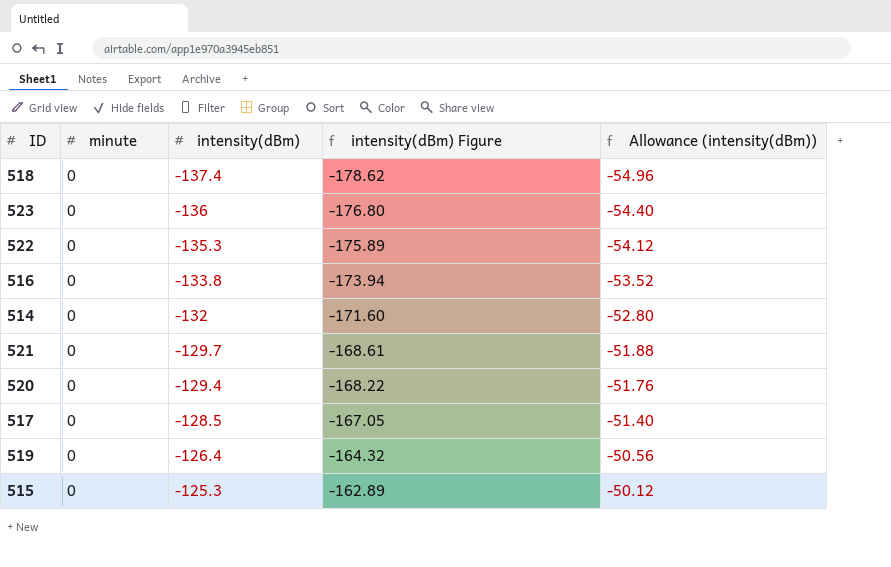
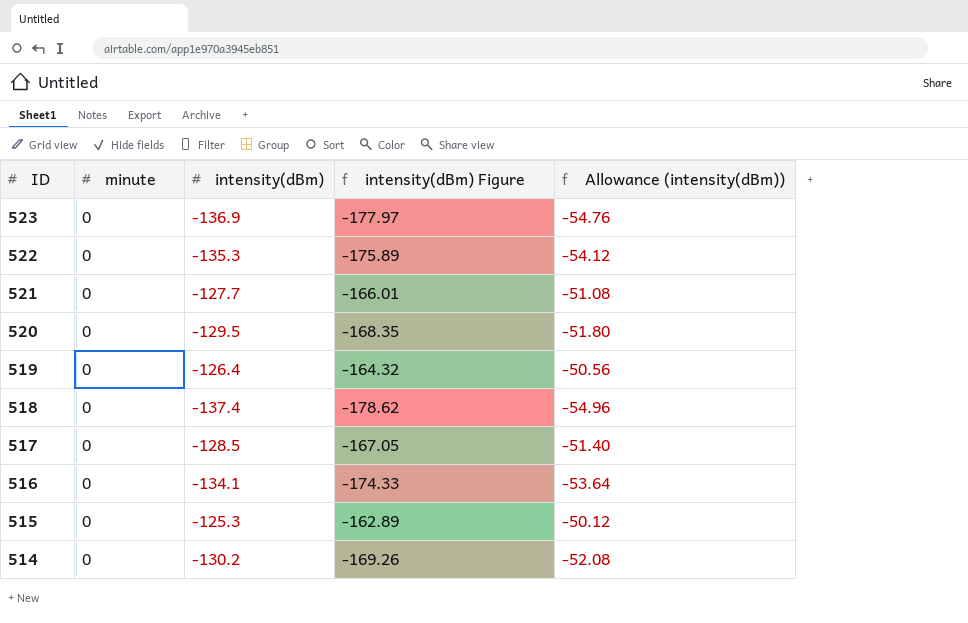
row order: intensity(dBm) ascending -> ID descending
523 | intensity(dBm): -136 -> -136.9
523 | intensity(dBm) Figure: -176.80 -> -177.97
523 | Allowance (intensity(dBm)): -54.40 -> -54.76
521 | intensity(dBm): -129.7 -> -127.7
521 | intensity(dBm) Figure: -168.61 -> -166.01
521 | Allowance (intensity(dBm)): -51.88 -> -51.08
520 | intensity(dBm): -129.4 -> -129.5
520 | intensity(dBm) Figure: -168.22 -> -168.35
520 | Allowance (intensity(dBm)): -51.76 -> -51.80
516 | intensity(dBm): -133.8 -> -134.1
516 | intensity(dBm) Figure: -173.94 -> -174.33
516 | Allowance (intensity(dBm)): -53.52 -> -53.64
514 | intensity(dBm): -132 -> -130.2
514 | intensity(dBm) Figure: -171.60 -> -169.26
514 | Allowance (intensity(dBm)): -52.80 -> -52.08

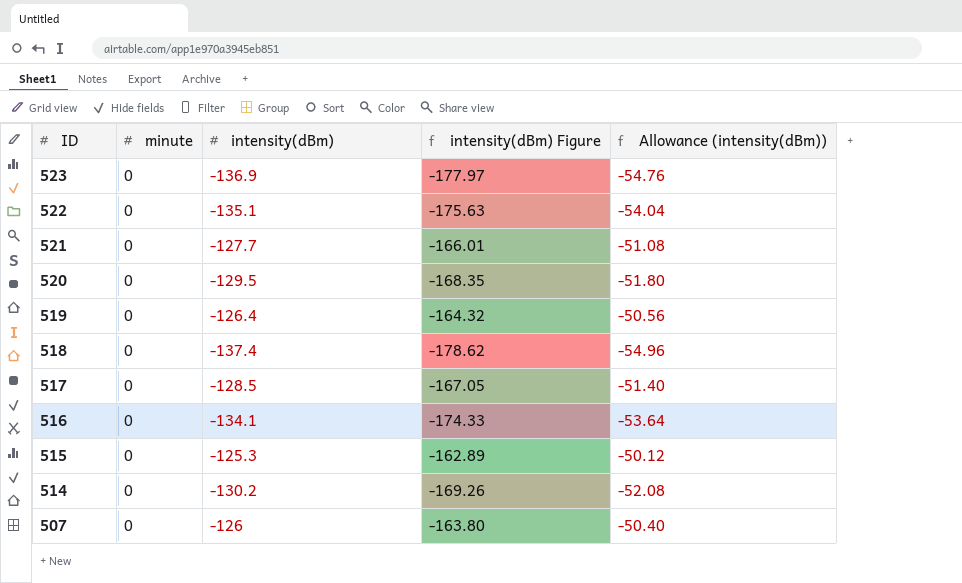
522 | intensity(dBm): -135.3 -> -135.1
522 | intensity(dBm) Figure: -175.89 -> -175.63
522 | Allowance (intensity(dBm)): -54.12 -> -54.04
row 507: none -> 0 | -126 | -163.80 | -50.40

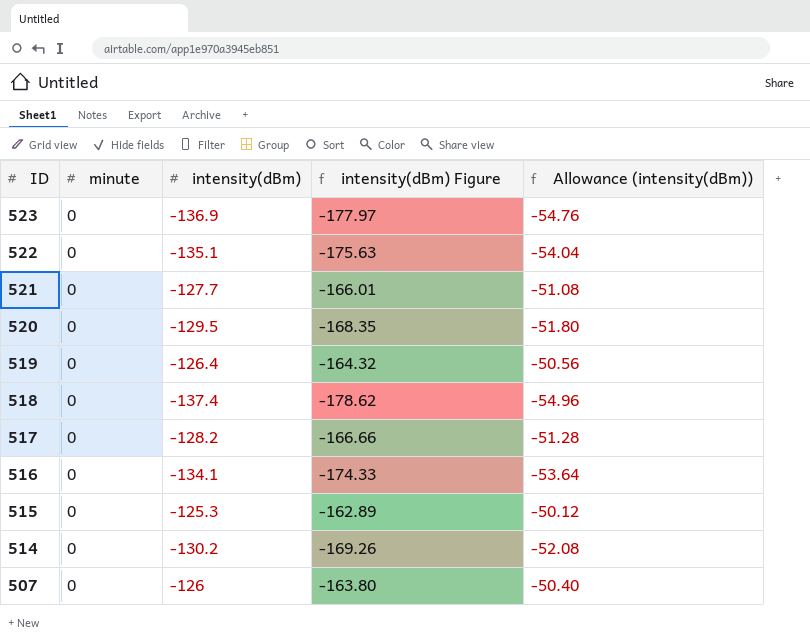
517 | intensity(dBm): -128.5 -> -128.2
517 | intensity(dBm) Figure: -167.05 -> -166.66
517 | Allowance (intensity(dBm)): -51.40 -> -51.28

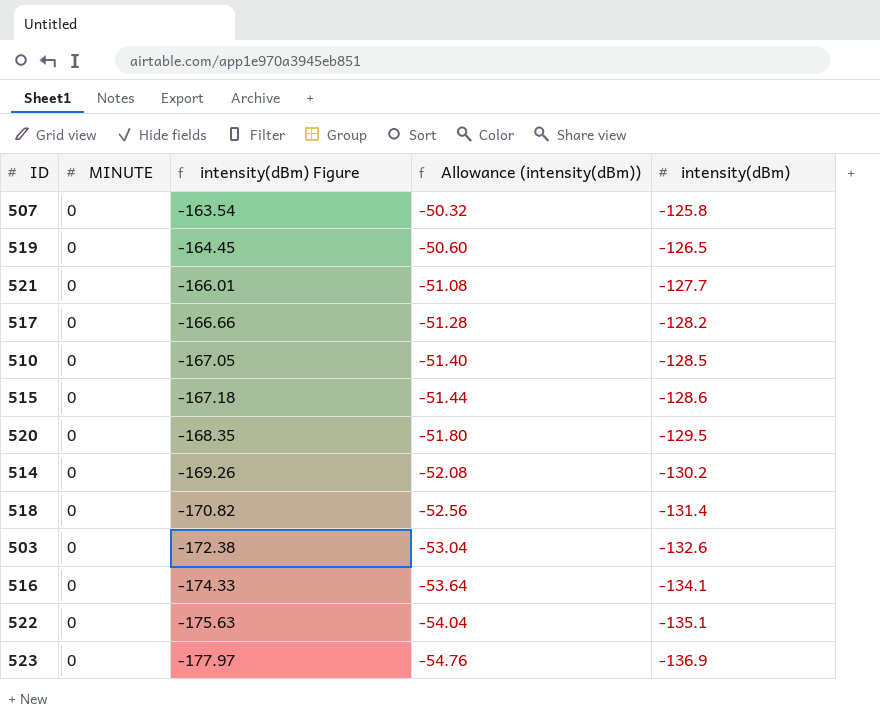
row order: ID descending -> intensity(dBm) Figure descending
column name: minute -> MINUTE
column intensity(dBm) | position: 3 -> 5
507 | intensity(dBm) Figure: -163.80 -> -163.54
507 | Allowance (intensity(dBm)): -50.40 -> -50.32
507 | intensity(dBm): -126 -> -125.8
519 | intensity(dBm) Figure: -164.32 -> -164.45
519 | Allowance (intensity(dBm)): -50.56 -> -50.60
519 | intensity(dBm): -126.4 -> -126.5
row 510: none -> 0 | -167.05 | -51.40 | -128.5
515 | intensity(dBm) Figure: -162.89 -> -167.18
515 | Allowance (intensity(dBm)): -50.12 -> -51.44
515 | intensity(dBm): -125.3 -> -128.6
518 | intensity(dBm) Figure: -178.62 -> -170.82
518 | Allowance (intensity(dBm)): -54.96 -> -52.56
518 | intensity(dBm): -137.4 -> -131.4
row 503: none -> 0 | -172.38 | -53.04 | -132.6

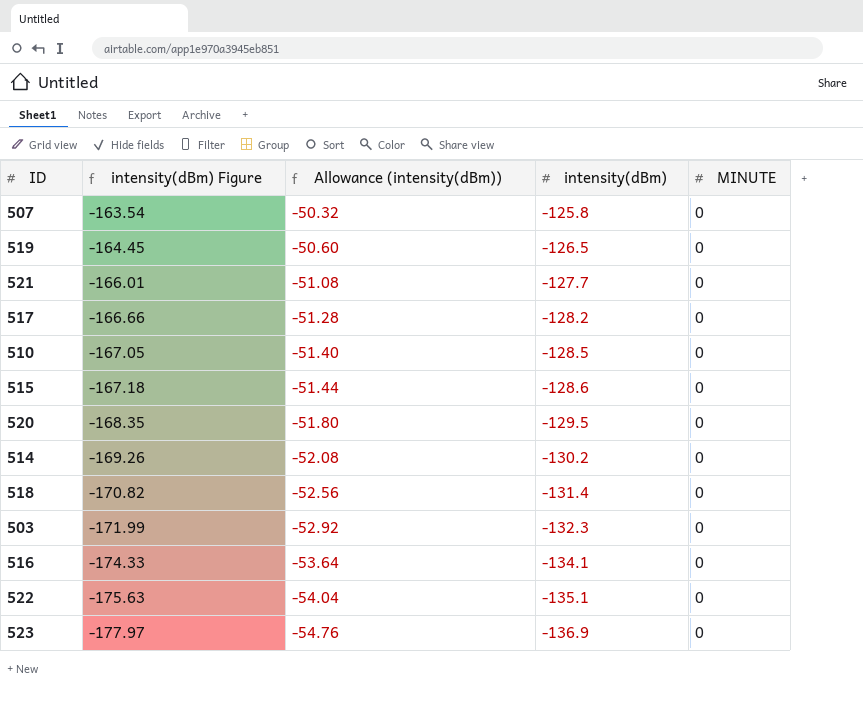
column MINUTE | position: 2 -> 5
503 | intensity(dBm) Figure: -172.38 -> -171.99
503 | Allowance (intensity(dBm)): -53.04 -> -52.92
503 | intensity(dBm): -132.6 -> -132.3

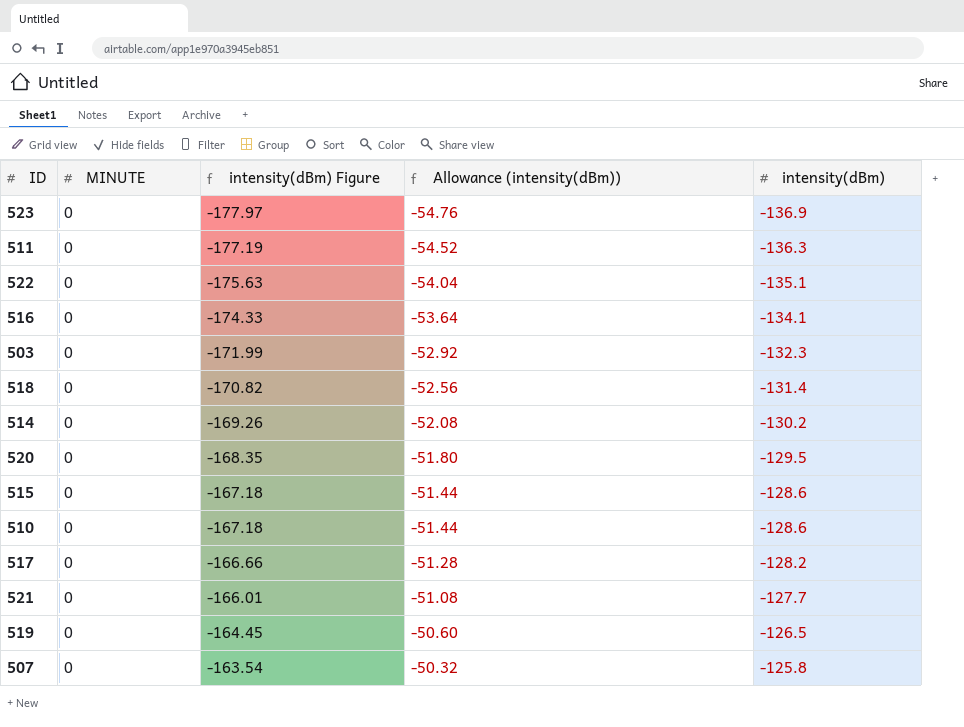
row order: intensity(dBm) Figure descending -> intensity(dBm) Figure ascending
column MINUTE | position: 5 -> 2
row 511: none -> 0 | -177.19 | -54.52 | -136.3
510 | intensity(dBm) Figure: -167.05 -> -167.18
510 | Allowance (intensity(dBm)): -51.40 -> -51.44
510 | intensity(dBm): -128.5 -> -128.6

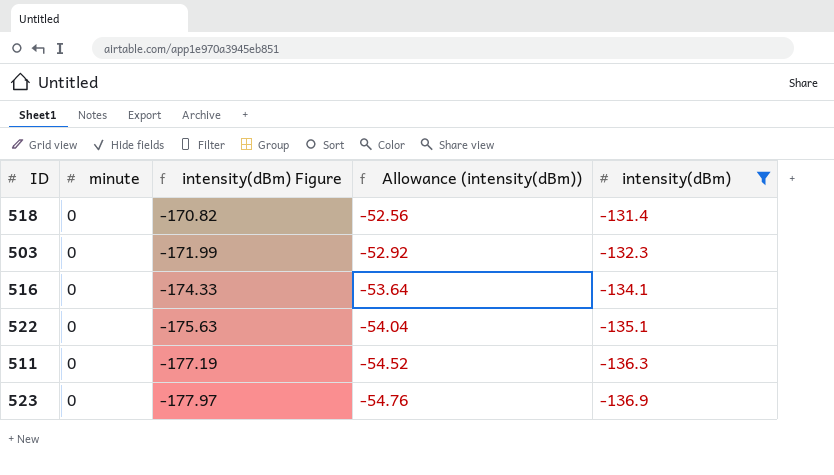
filter: none -> intensity(dBm) <= -131.4
row order: intensity(dBm) Figure ascending -> intensity(dBm) Figure descending
column name: MINUTE -> minute

